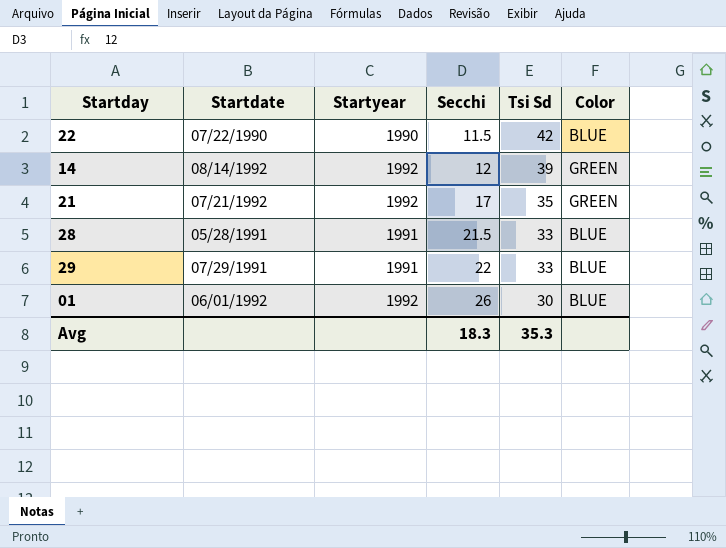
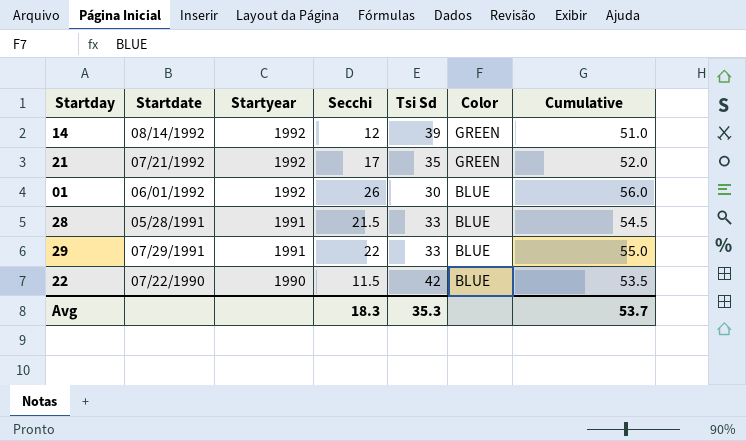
row order: Secchi ascending -> Startyear descending
column Cumulative | formula: none -> [Secchi] + [Tsi Sd]

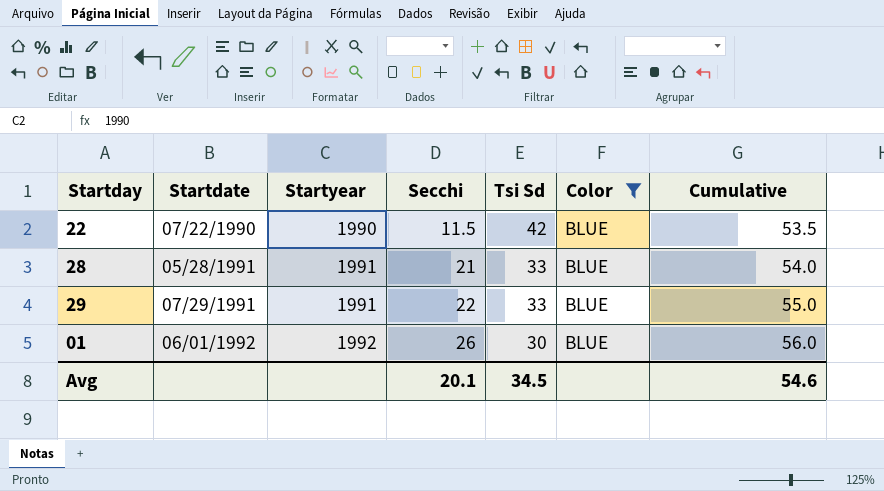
filter: none -> Color = BLUE
row order: Startyear descending -> Startdate ascending
28 | Secchi: 21.5 -> 21
28 | Cumulative: 54.5 -> 54.0
Avg | Secchi: 18.3 -> 20.1
Avg | Tsi Sd: 35.3 -> 34.5
Avg | Cumulative: 53.7 -> 54.6

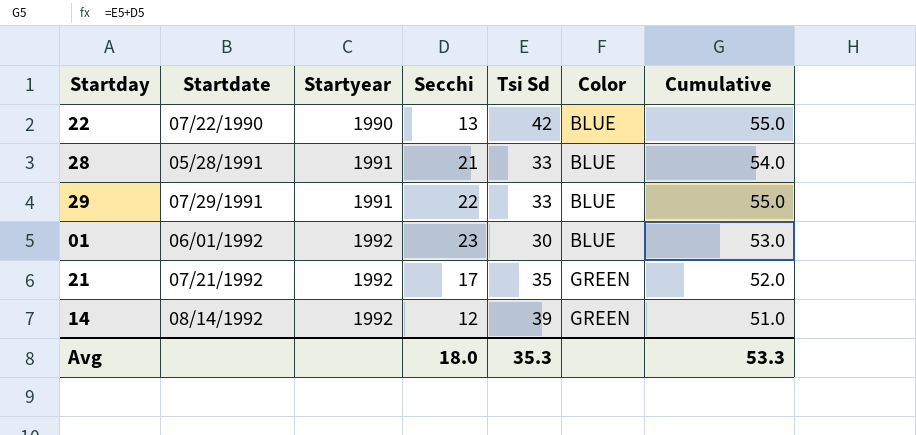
filter: Color = BLUE -> none
22 | Secchi: 11.5 -> 13
22 | Cumulative: 53.5 -> 55.0
01 | Secchi: 26 -> 23
01 | Cumulative: 56.0 -> 53.0
Avg | Secchi: 20.1 -> 18.0
Avg | Tsi Sd: 34.5 -> 35.3
Avg | Cumulative: 54.6 -> 53.3

